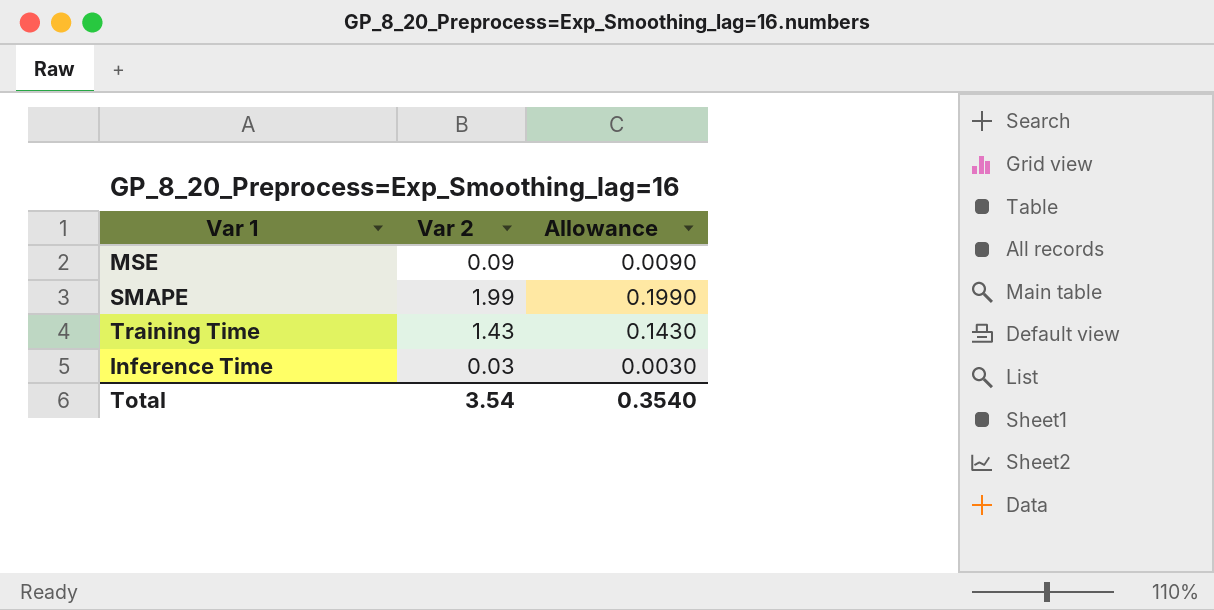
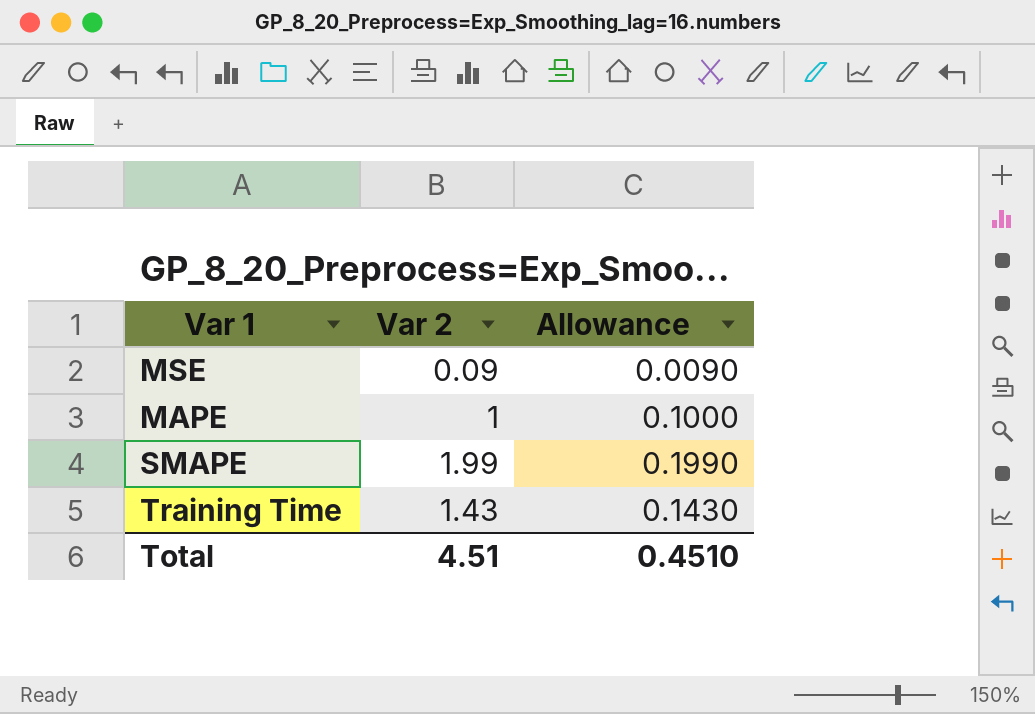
row Inference Time: 0.03 | 0.0030 -> none
row MAPE: none -> 1 | 0.1000
Total | Var 2: 3.54 -> 4.51
Total | Allowance: 0.3540 -> 0.4510

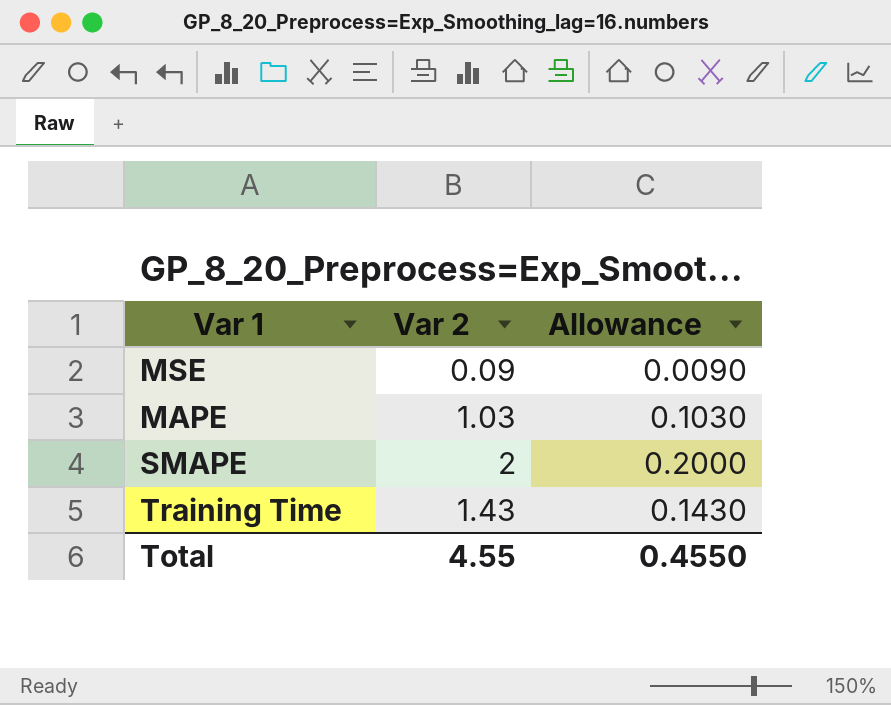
MAPE | Var 2: 1 -> 1.03
MAPE | Allowance: 0.1000 -> 0.1030
SMAPE | Var 2: 1.99 -> 2
SMAPE | Allowance: 0.1990 -> 0.2000
Total | Var 2: 4.51 -> 4.55
Total | Allowance: 0.4510 -> 0.4550

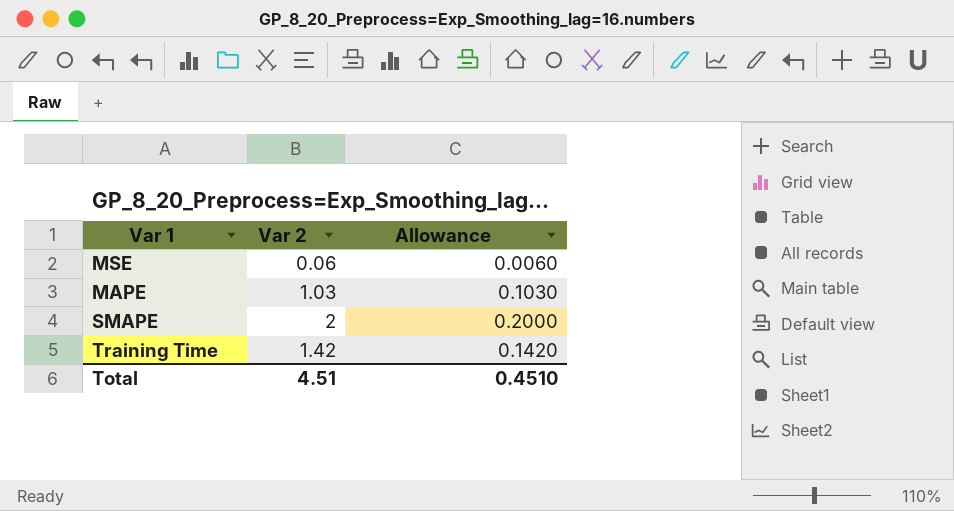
MSE | Var 2: 0.09 -> 0.06
MSE | Allowance: 0.0090 -> 0.0060
Training Time | Var 2: 1.43 -> 1.42
Training Time | Allowance: 0.1430 -> 0.1420
Total | Var 2: 4.55 -> 4.51
Total | Allowance: 0.4550 -> 0.4510

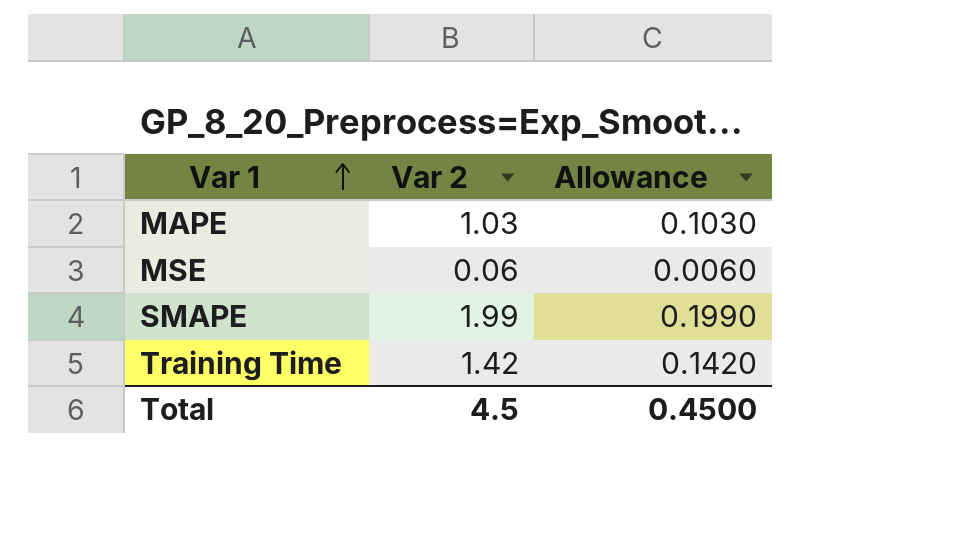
row order: none -> Var 1 ascending
SMAPE | Var 2: 2 -> 1.99
SMAPE | Allowance: 0.2000 -> 0.1990
Total | Var 2: 4.51 -> 4.5
Total | Allowance: 0.4510 -> 0.4500

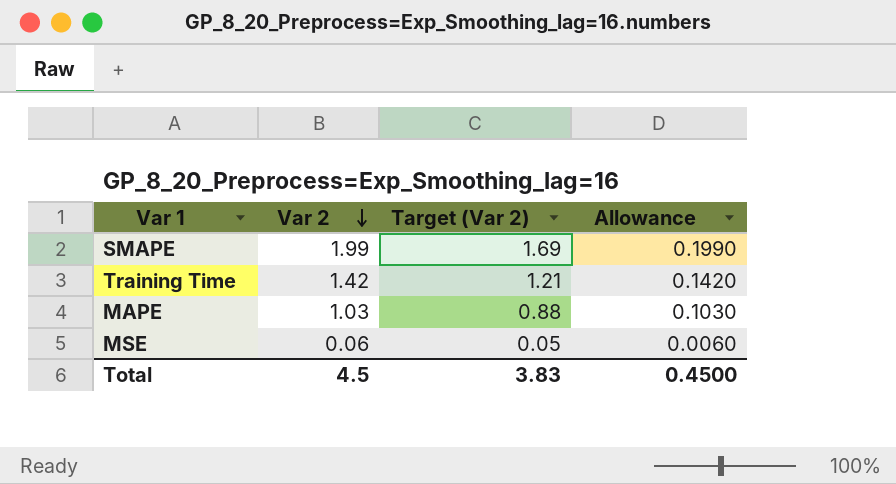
row order: Var 1 ascending -> Var 2 descending
column Target (Var 2) | formula: none -> [Var 2] * 0.85

